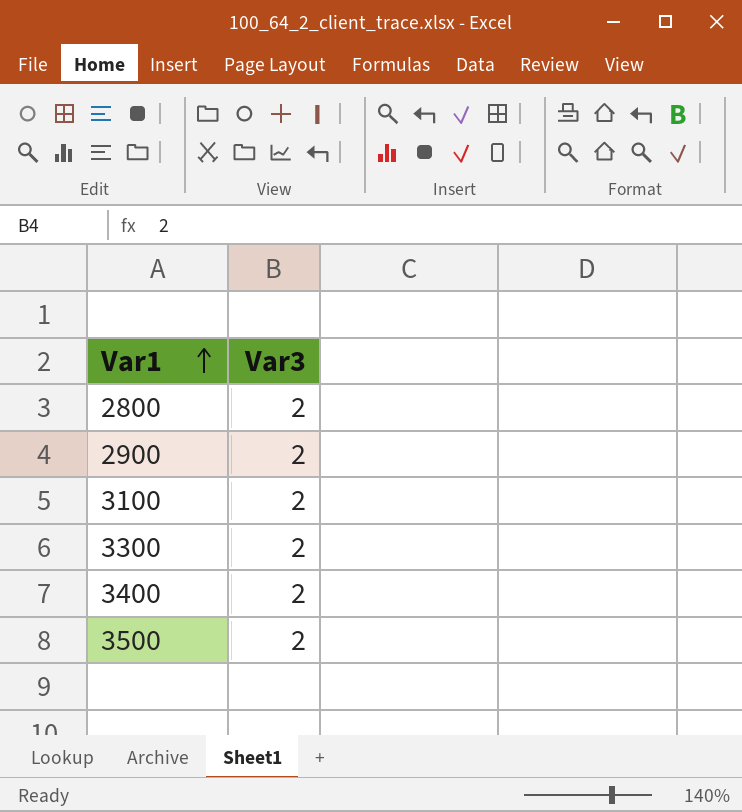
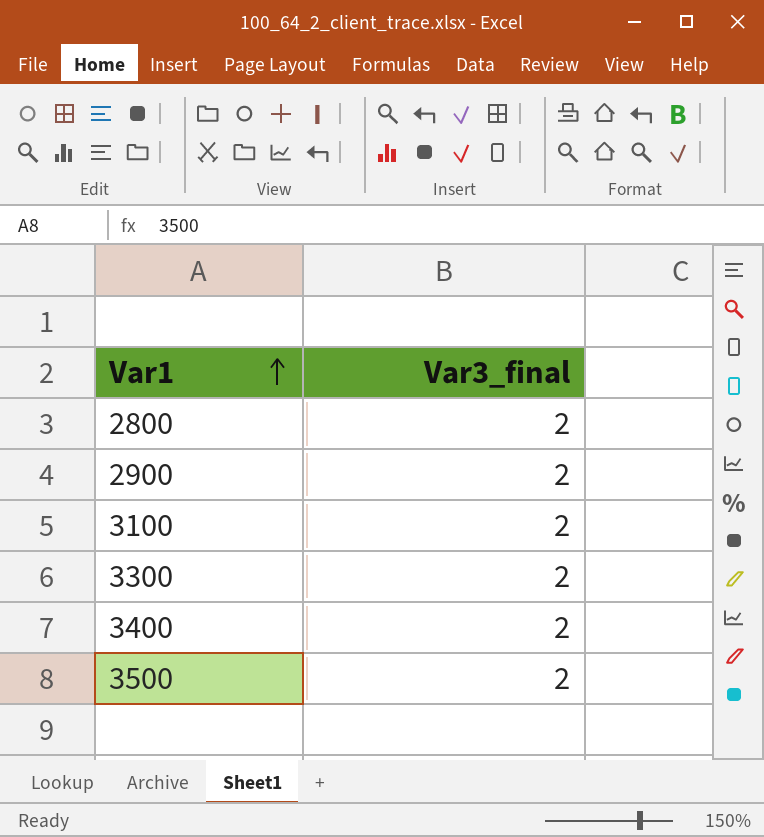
column name: Var3 -> Var3_final

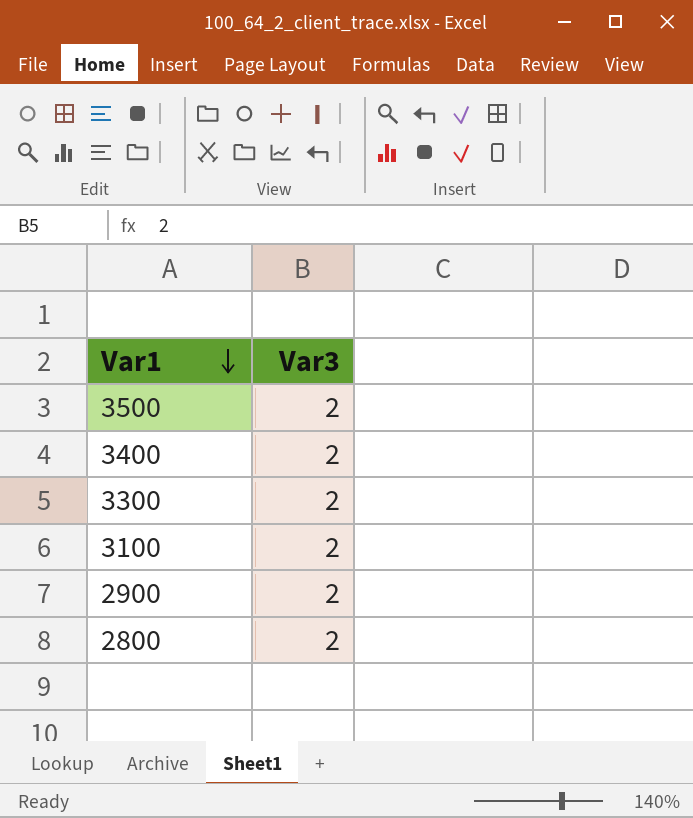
row order: Var1 ascending -> Var1 descending
column name: Var3_final -> Var3

